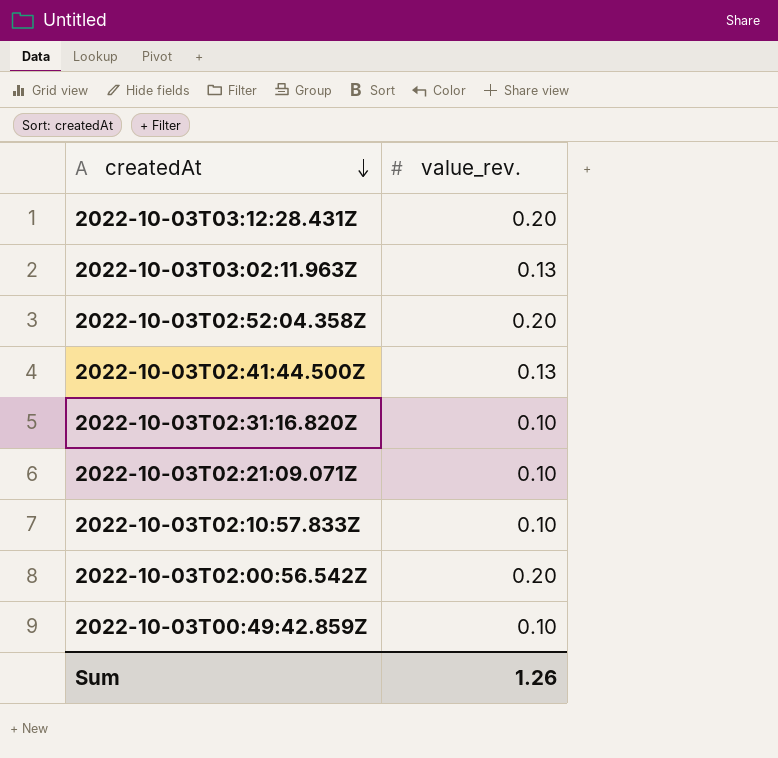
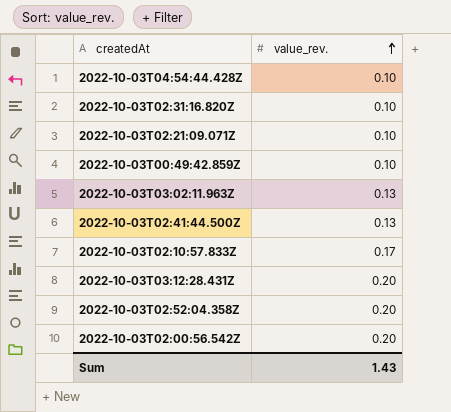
row order: createdAt descending -> value_rev. ascending
row 2022-10-03T04:54:44.428Z: none -> 0.10
2022-10-03T02:10:57.833Z | value_rev.: 0.10 -> 0.17
Sum | value_rev.: 1.26 -> 1.43

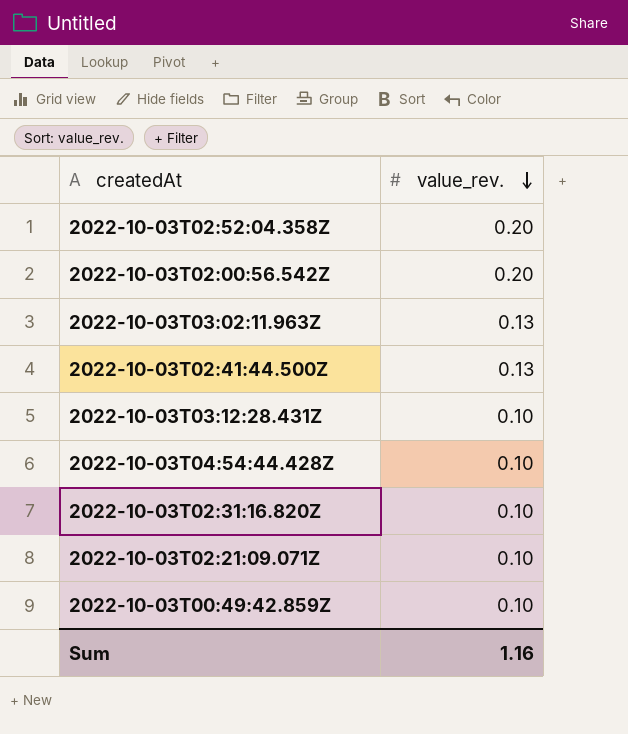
row order: value_rev. ascending -> value_rev. descending
row 2022-10-03T02:10:57.833Z: 0.17 -> none
2022-10-03T03:12:28.431Z | value_rev.: 0.20 -> 0.10
Sum | value_rev.: 1.43 -> 1.16

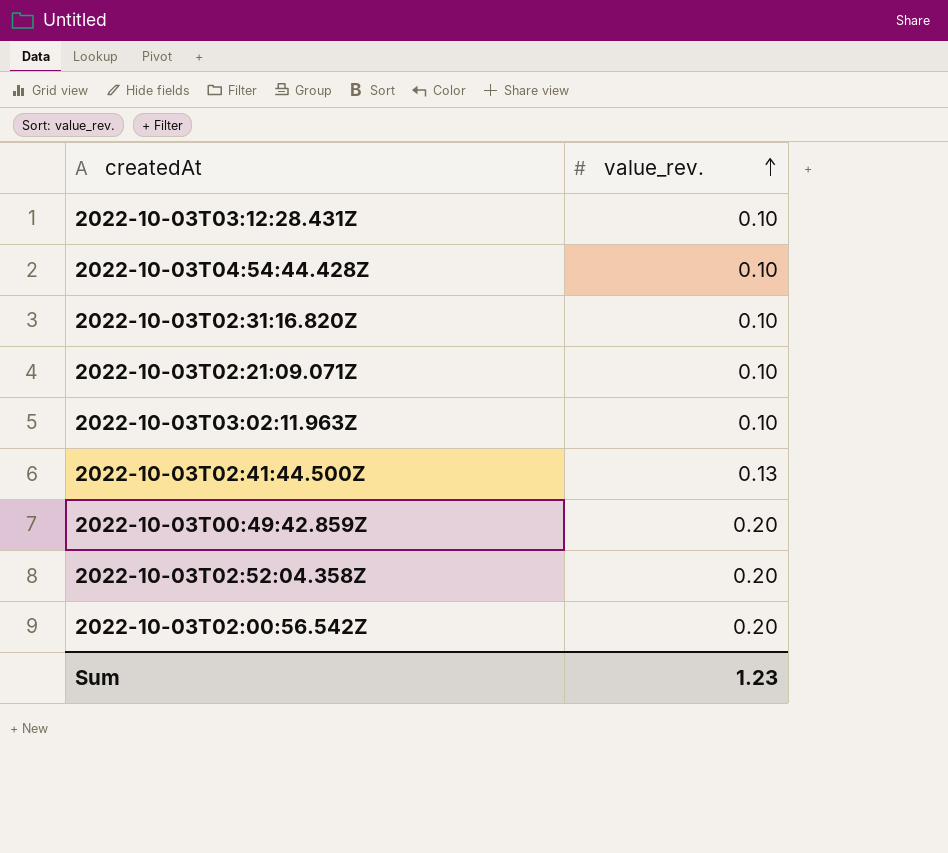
row order: value_rev. descending -> value_rev. ascending
2022-10-03T03:02:11.963Z | value_rev.: 0.13 -> 0.10
2022-10-03T00:49:42.859Z | value_rev.: 0.10 -> 0.20
Sum | value_rev.: 1.16 -> 1.23

